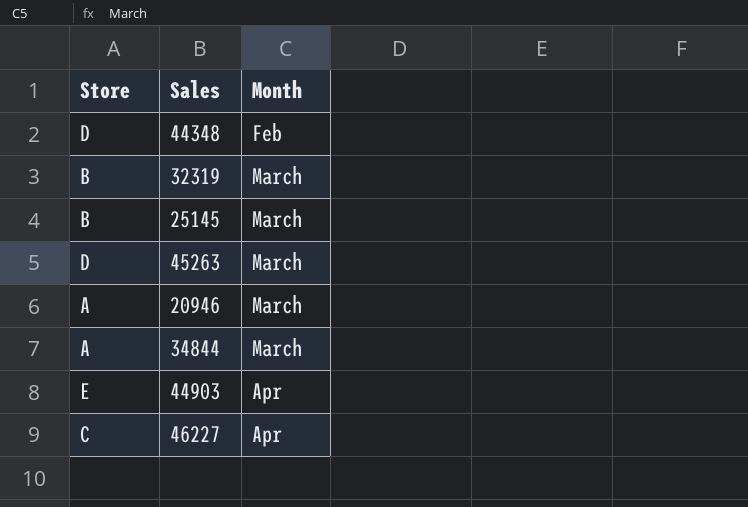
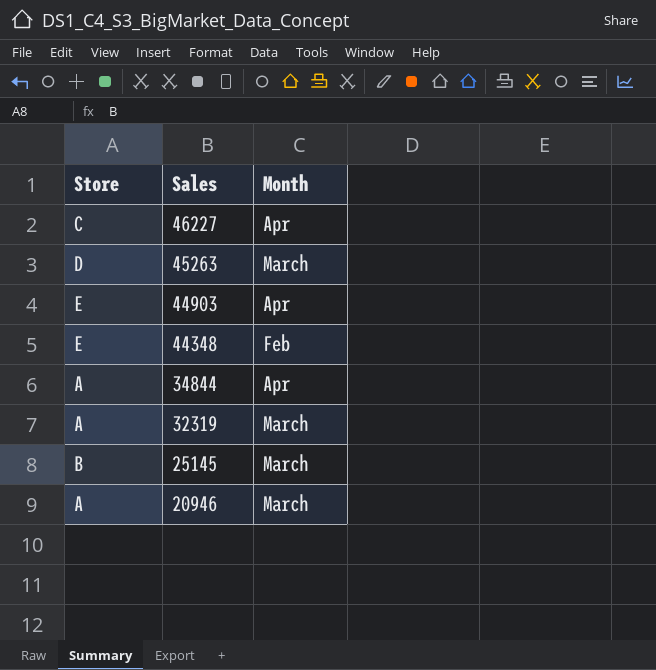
row order: Month ascending -> Sales descending
44348 | Store: D -> E
34844 | Month: March -> Apr
32319 | Store: B -> A

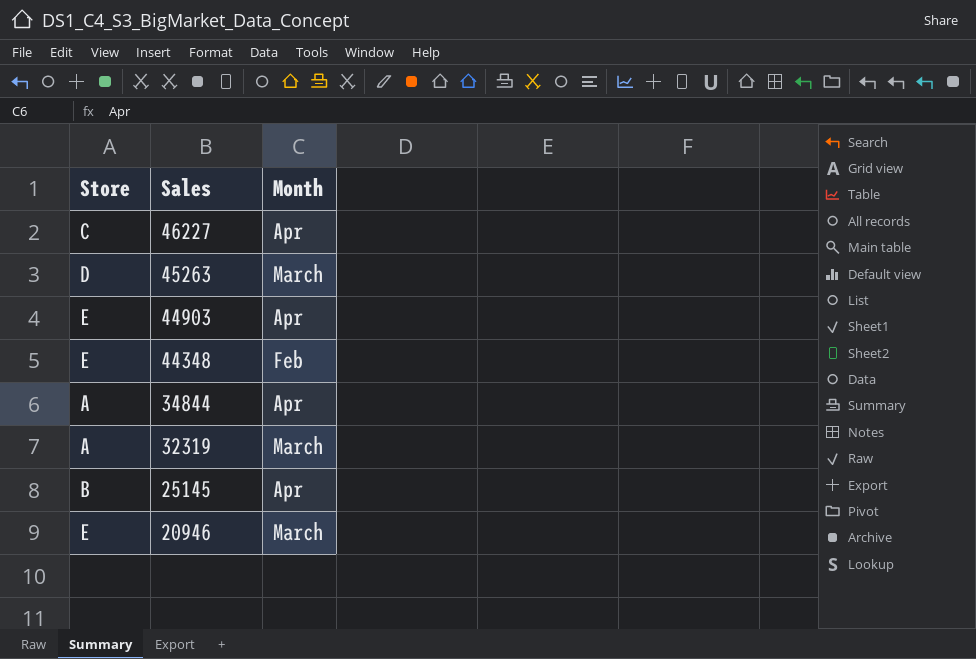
25145 | Month: March -> Apr
20946 | Store: A -> E

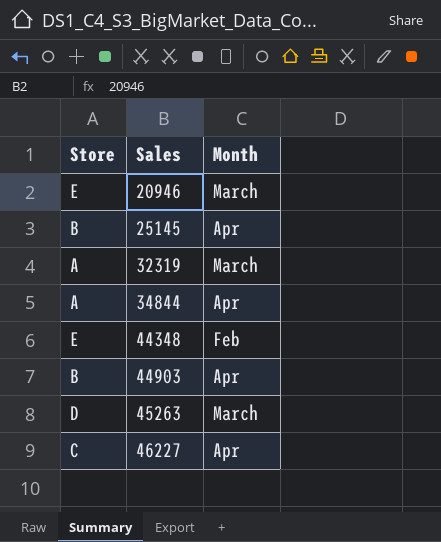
row order: Sales descending -> Sales ascending
44903 | Store: E -> B

